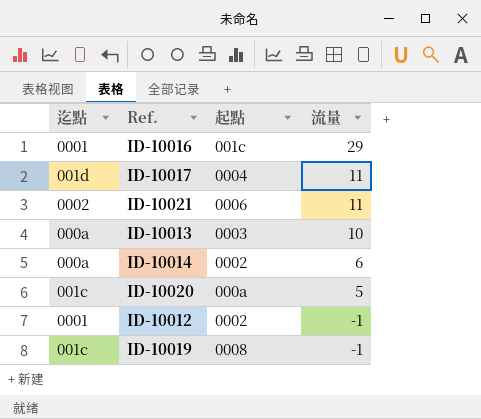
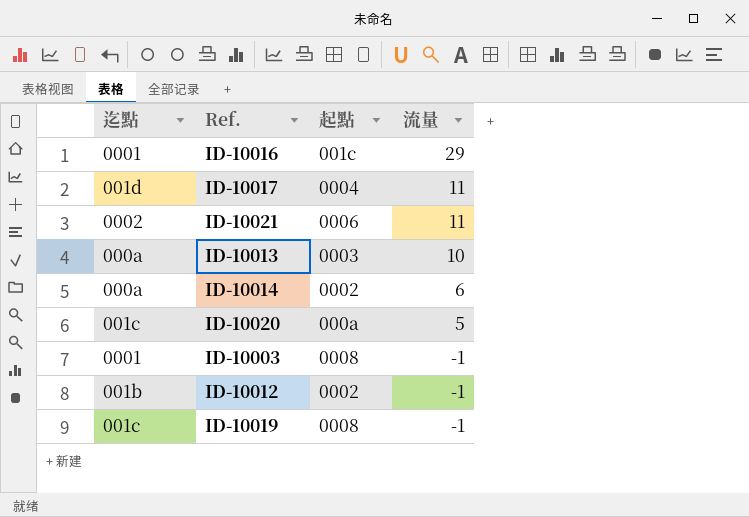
row ID-10003: none -> 0001 | 0008 | -1
ID-10012 | 迄點: 0001 -> 001b

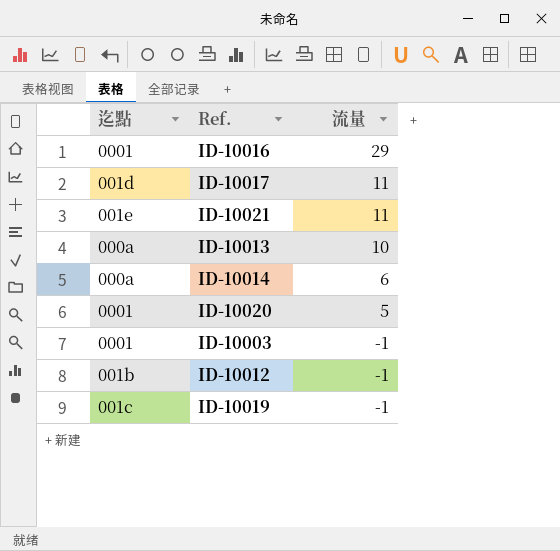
column 起點 | position: 3 -> none
ID-10021 | 迄點: 0002 -> 001e
ID-10020 | 迄點: 001c -> 0001

